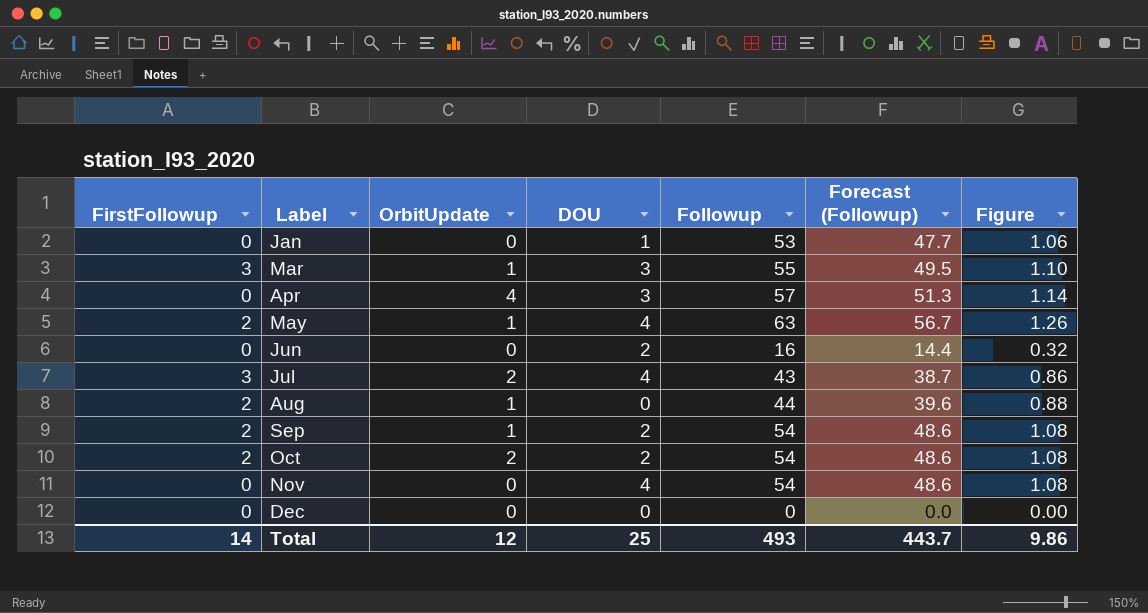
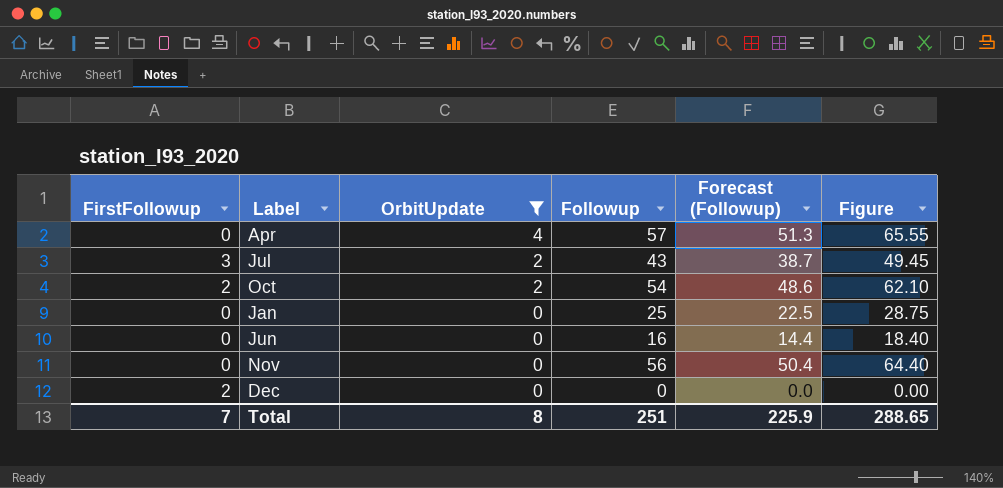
filter: none -> OrbitUpdate != 1
row order: Label ascending -> OrbitUpdate descending
column DOU | position: 4 -> none
column Figure | formula: [Followup] * 0.02 -> [Followup] * 1.15
Jan | Followup: 53 -> 25
Jan | Forecast (Followup): 47.7 -> 22.5
Nov | Followup: 54 -> 56
Nov | Forecast (Followup): 48.6 -> 50.4
Dec | FirstFollowup: 0 -> 2
Total | FirstFollowup: 14 -> 7
Total | OrbitUpdate: 12 -> 8
Total | Followup: 493 -> 251
Total | Forecast (Followup): 443.7 -> 225.9
Total | Figure: 9.86 -> 288.65

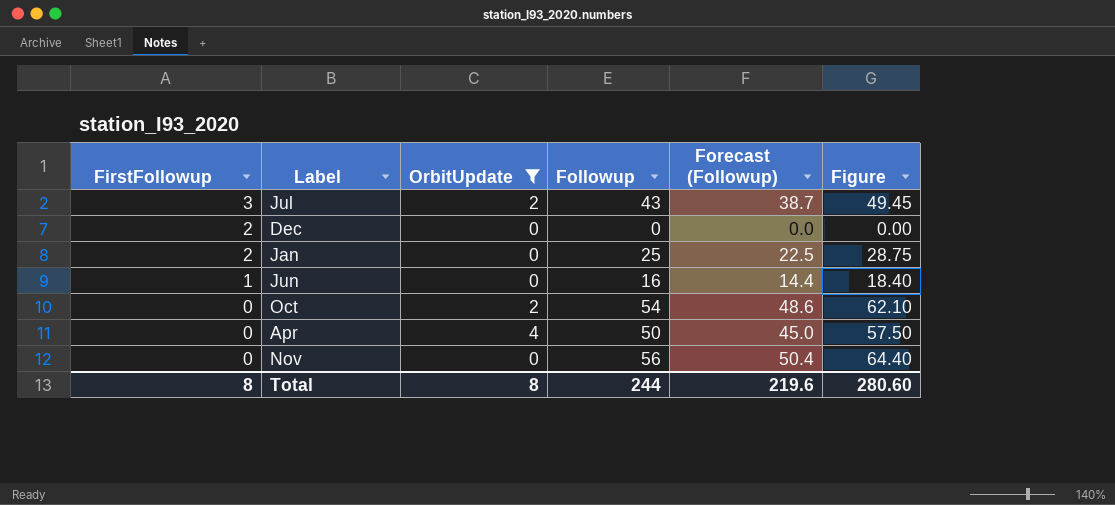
row order: OrbitUpdate descending -> FirstFollowup descending
Jan | FirstFollowup: 0 -> 2
Jun | FirstFollowup: 0 -> 1
Oct | FirstFollowup: 2 -> 0
Apr | Followup: 57 -> 50
Apr | Forecast (Followup): 51.3 -> 45.0
Apr | Figure: 65.55 -> 57.50
Total | FirstFollowup: 7 -> 8
Total | Followup: 251 -> 244
Total | Forecast (Followup): 225.9 -> 219.6
Total | Figure: 288.65 -> 280.60

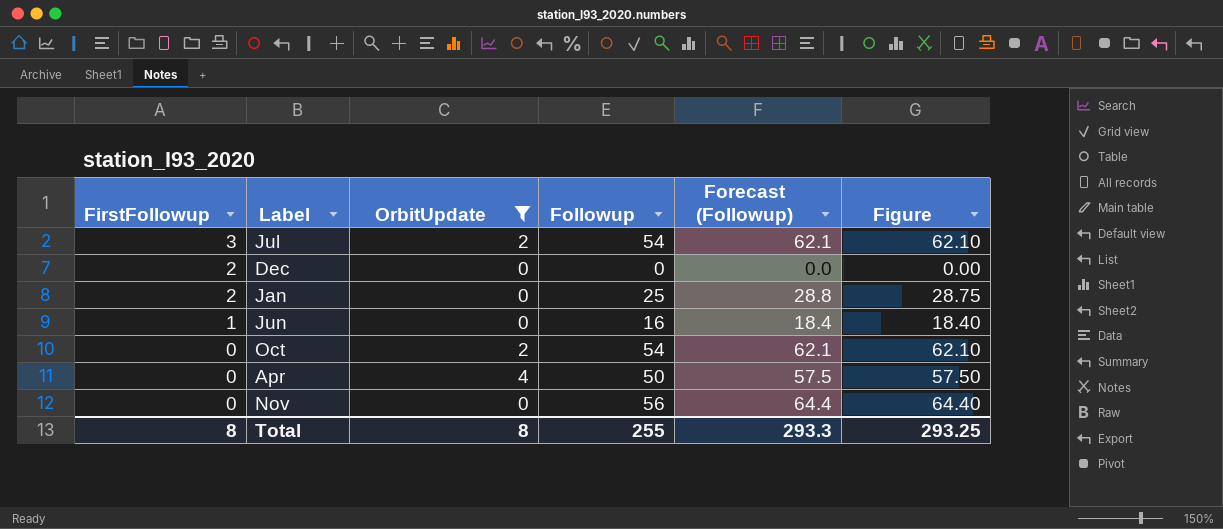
column Forecast (Followup) | formula: [Followup] * 0.9 -> [Followup] * 1.15
Jul | Followup: 43 -> 54
Jul | Figure: 49.45 -> 62.10
Total | Followup: 244 -> 255
Total | Forecast (Followup): 219.6 -> 293.3
Total | Figure: 280.60 -> 293.25

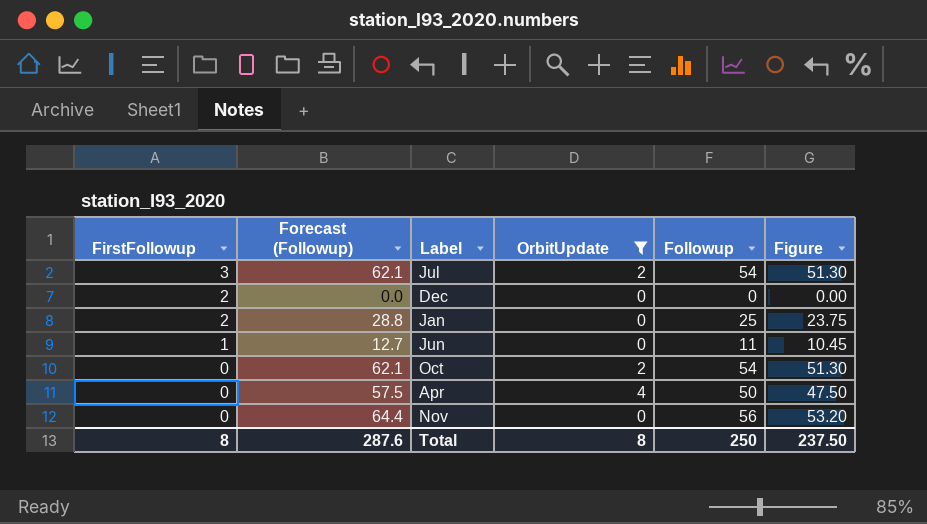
column Forecast (Followup) | position: 5 -> 2
column Figure | formula: [Followup] * 1.15 -> [Followup] * 0.95
Jun | Forecast (Followup): 18.4 -> 12.7
Jun | Followup: 16 -> 11
Total | Forecast (Followup): 293.3 -> 287.6
Total | Followup: 255 -> 250
Total | Figure: 293.25 -> 237.50

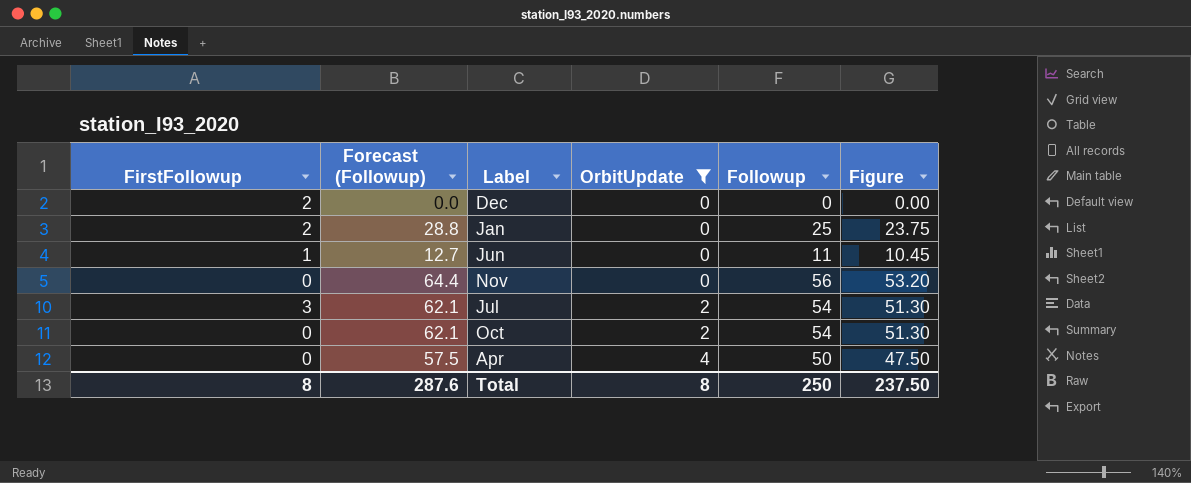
row order: FirstFollowup descending -> OrbitUpdate ascending

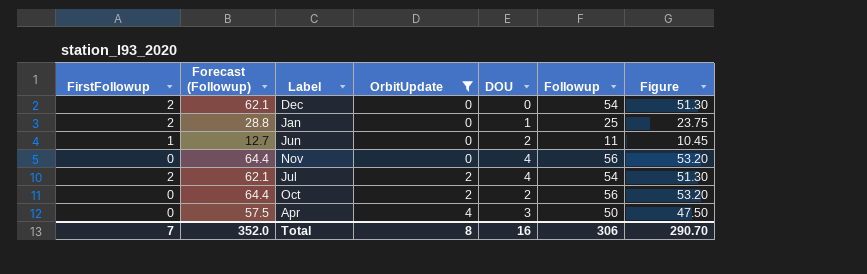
column DOU | position: none -> 5
Dec | Forecast (Followup): 0.0 -> 62.1
Dec | Followup: 0 -> 54
Dec | Figure: 0.00 -> 51.30
Jul | FirstFollowup: 3 -> 2
Oct | Forecast (Followup): 62.1 -> 64.4
Oct | Followup: 54 -> 56
Oct | Figure: 51.30 -> 53.20
Total | FirstFollowup: 8 -> 7
Total | Forecast (Followup): 287.6 -> 352.0
Total | Followup: 250 -> 306
Total | Figure: 237.50 -> 290.70

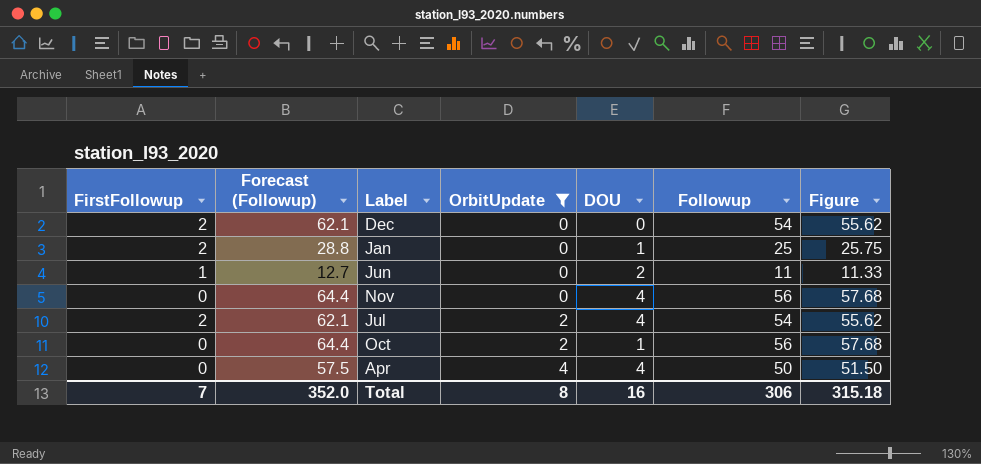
column Figure | formula: [Followup] * 0.95 -> [Followup] * 1.03
Oct | DOU: 2 -> 1
Apr | DOU: 3 -> 4
Total | Figure: 290.70 -> 315.18

